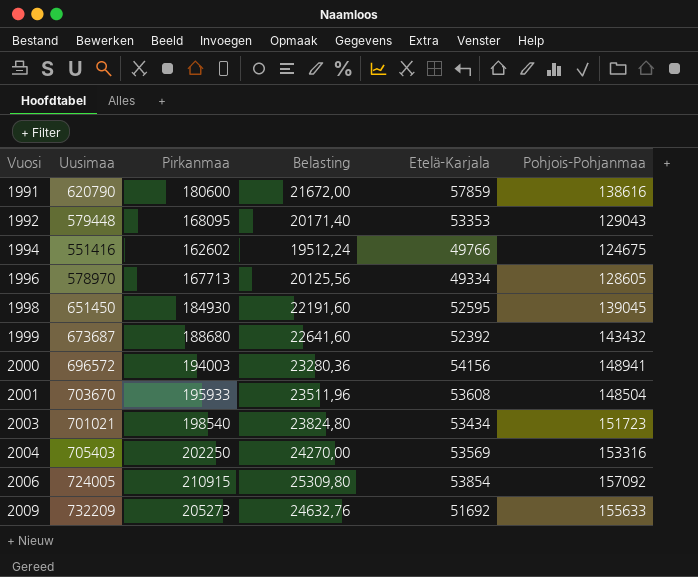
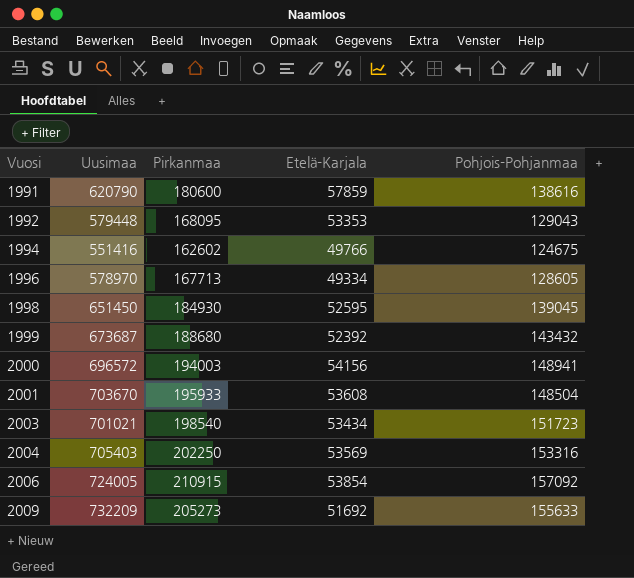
column Belasting | formula: [Pirkanmaa] * 0,12 -> none

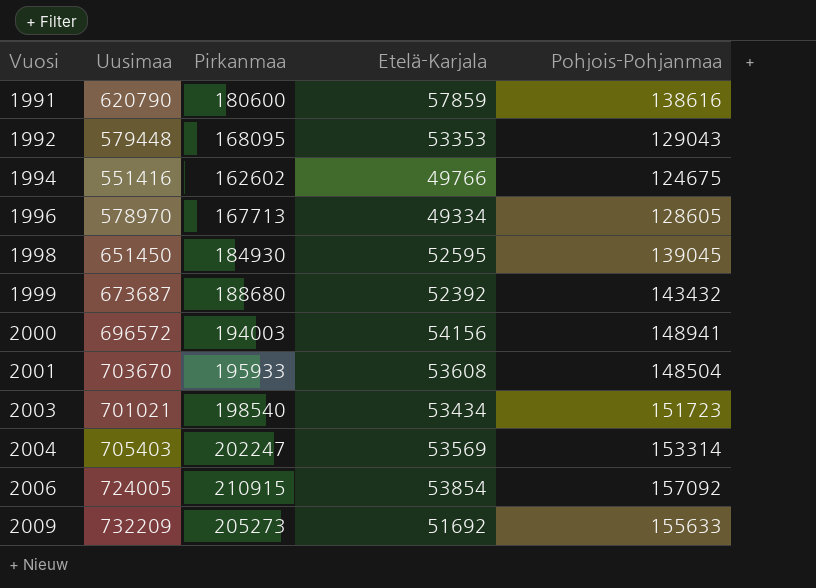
2004 | Pirkanmaa: 202250 -> 202247
2004 | Pohjois-Pohjanmaa: 153316 -> 153314

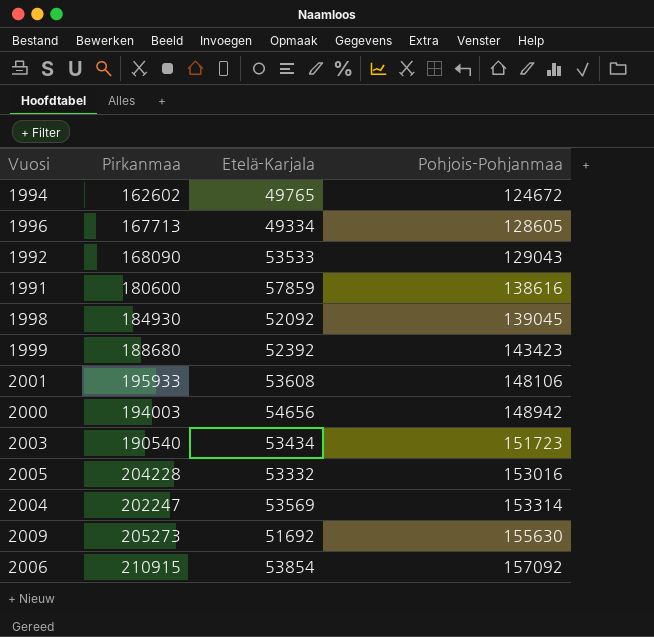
row order: Vuosi ascending -> Pohjois-Pohjanmaa ascending
column Uusimaa | position: 2 -> none
1994 | Etelä-Karjala: 49766 -> 49765
1994 | Pohjois-Pohjanmaa: 124675 -> 124672
1992 | Pirkanmaa: 168095 -> 168090
1992 | Etelä-Karjala: 53353 -> 53533
1998 | Etelä-Karjala: 52595 -> 52092
1999 | Pohjois-Pohjanmaa: 143432 -> 143423
2001 | Pohjois-Pohjanmaa: 148504 -> 148106
2000 | Etelä-Karjala: 54156 -> 54656
2000 | Pohjois-Pohjanmaa: 148941 -> 148942
2003 | Pirkanmaa: 198540 -> 190540
row 2005: none -> 204228 | 53332 | 153016
2009 | Pohjois-Pohjanmaa: 155633 -> 155630

